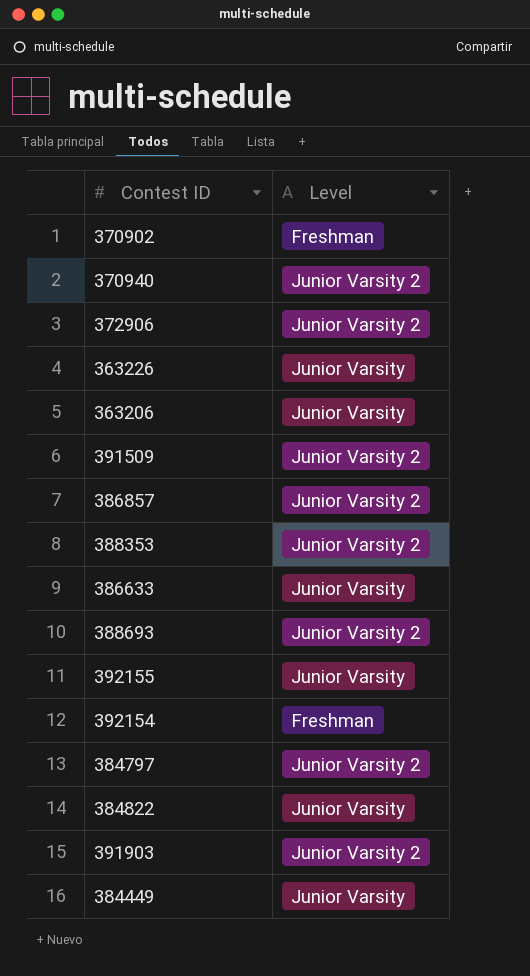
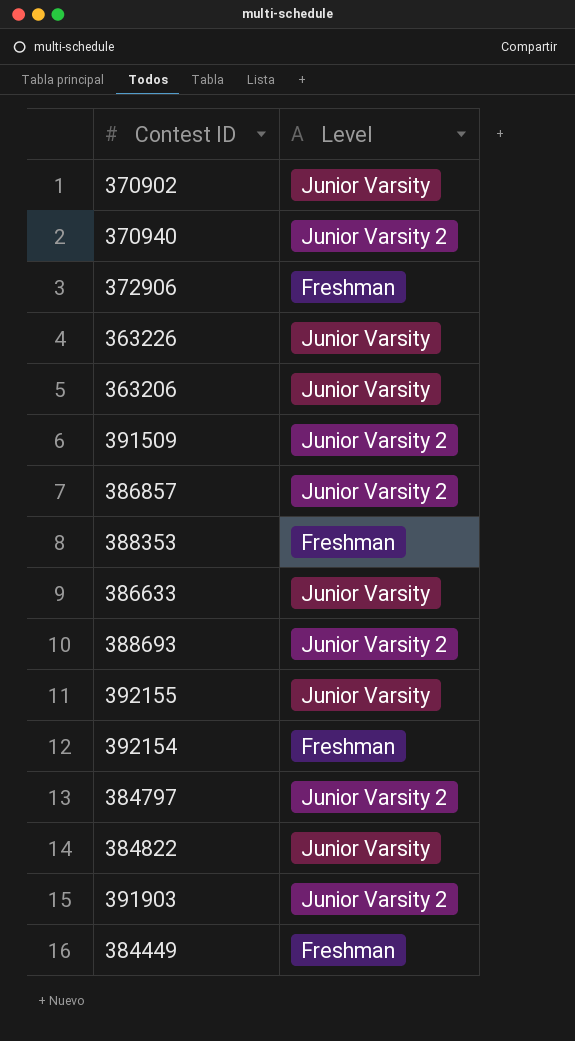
370902 | Level: Freshman -> Junior Varsity
372906 | Level: Junior Varsity 2 -> Freshman
388353 | Level: Junior Varsity 2 -> Freshman
384449 | Level: Junior Varsity -> Freshman

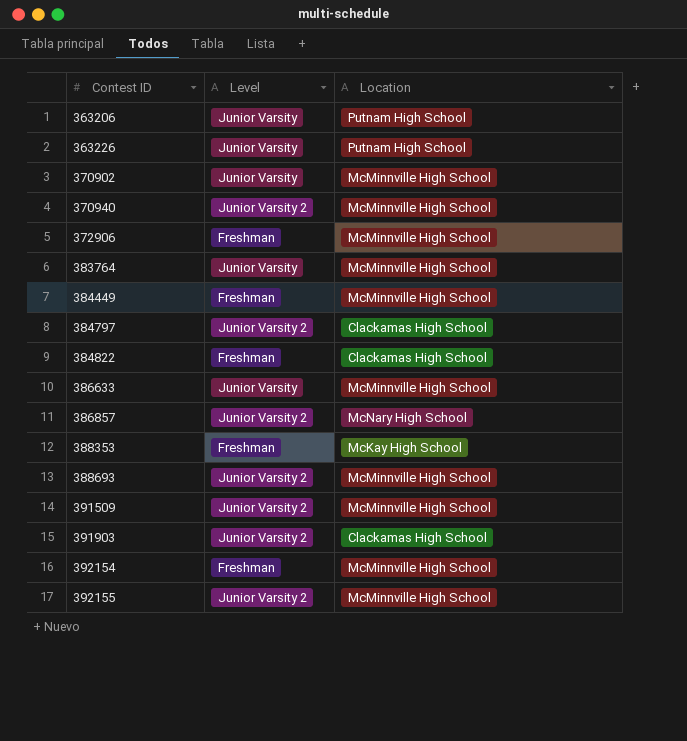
row order: none -> Contest ID ascending
column Location | position: none -> 3
row 383764: none -> Junior Varsity | McMinnville High School
384822 | Level: Junior Varsity -> Freshman
392155 | Level: Junior Varsity -> Junior Varsity 2

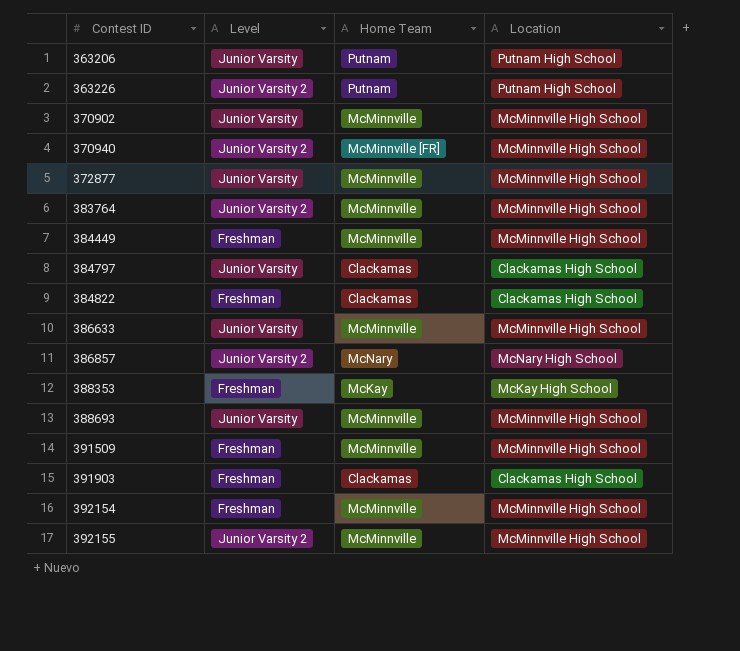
column Home Team | position: none -> 3
row 372906: Freshman | McMinnville High School -> none
363226 | Level: Junior Varsity -> Junior Varsity 2
row 372877: none -> Junior Varsity | McMinnville | McMinnville High School
383764 | Level: Junior Varsity -> Junior Varsity 2
384797 | Level: Junior Varsity 2 -> Junior Varsity
388693 | Level: Junior Varsity 2 -> Junior Varsity
391509 | Level: Junior Varsity 2 -> Freshman
391903 | Level: Junior Varsity 2 -> Freshman

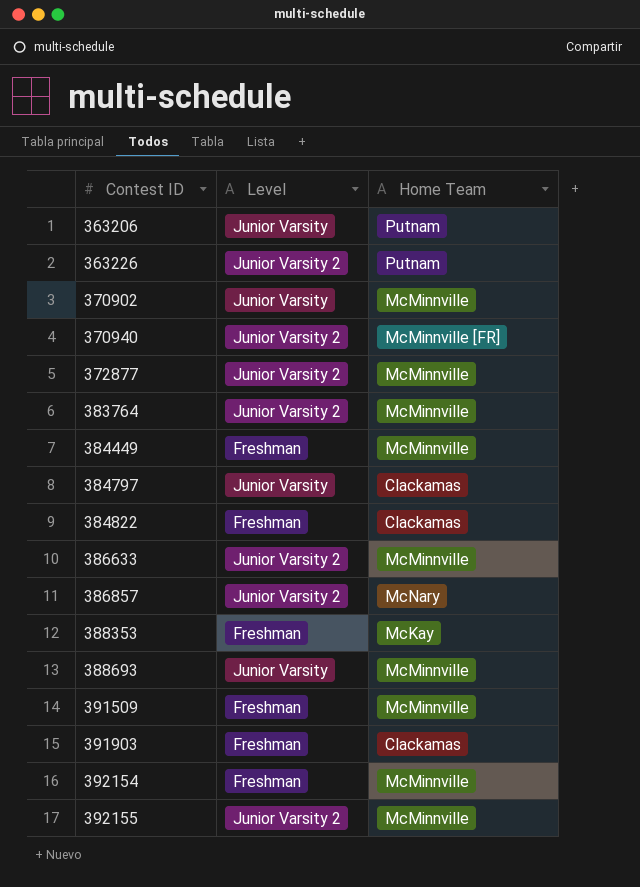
column Location | position: 4 -> none
372877 | Level: Junior Varsity -> Junior Varsity 2
386633 | Level: Junior Varsity -> Junior Varsity 2

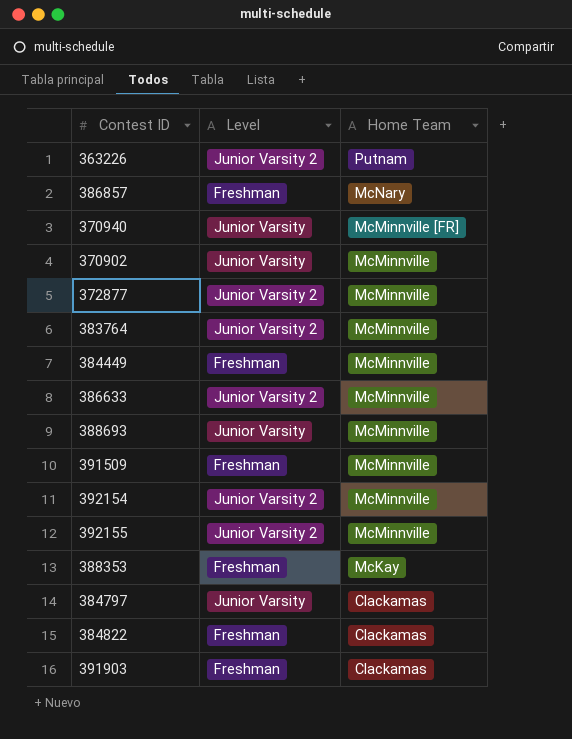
row order: Contest ID ascending -> Home Team descending
row 363206: Junior Varsity | Putnam -> none
386857 | Level: Junior Varsity 2 -> Freshman
370940 | Level: Junior Varsity 2 -> Junior Varsity
392154 | Level: Freshman -> Junior Varsity 2

